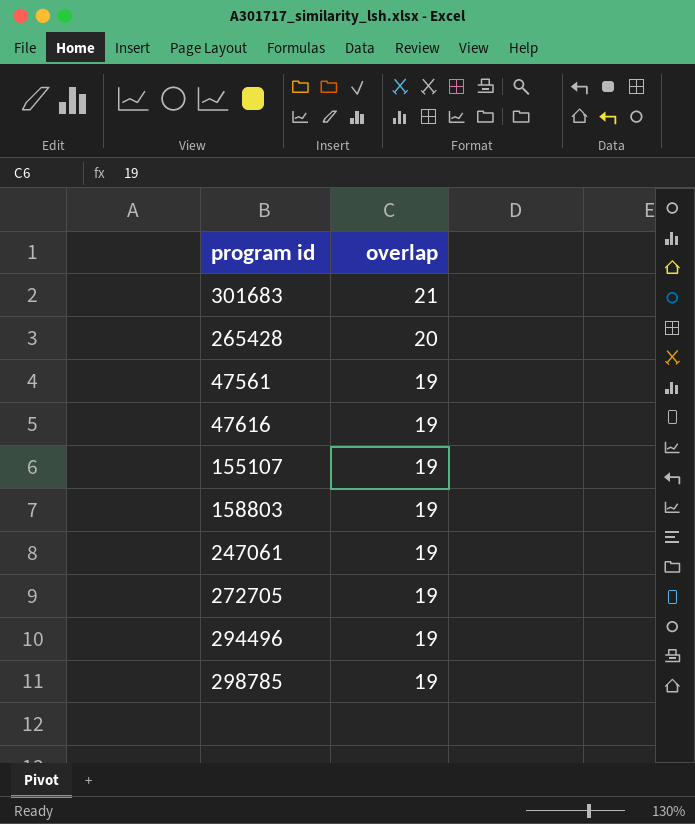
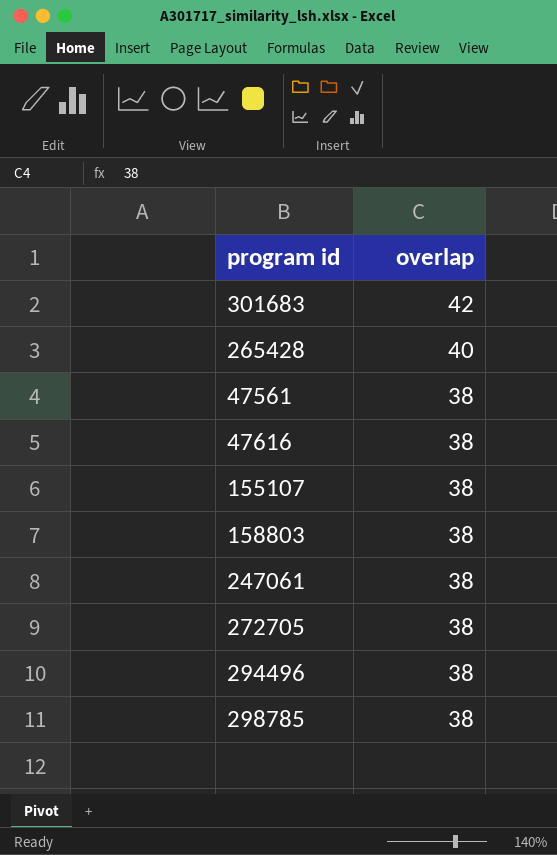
301683 | overlap: 21 -> 42
265428 | overlap: 20 -> 40
47561 | overlap: 19 -> 38
47616 | overlap: 19 -> 38
155107 | overlap: 19 -> 38
158803 | overlap: 19 -> 38
247061 | overlap: 19 -> 38
272705 | overlap: 19 -> 38
294496 | overlap: 19 -> 38
298785 | overlap: 19 -> 38

